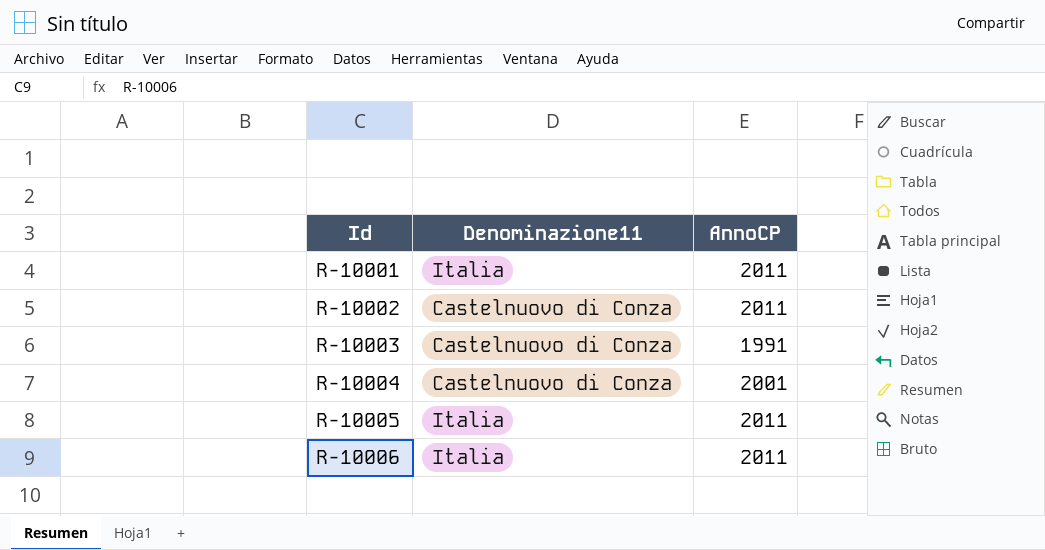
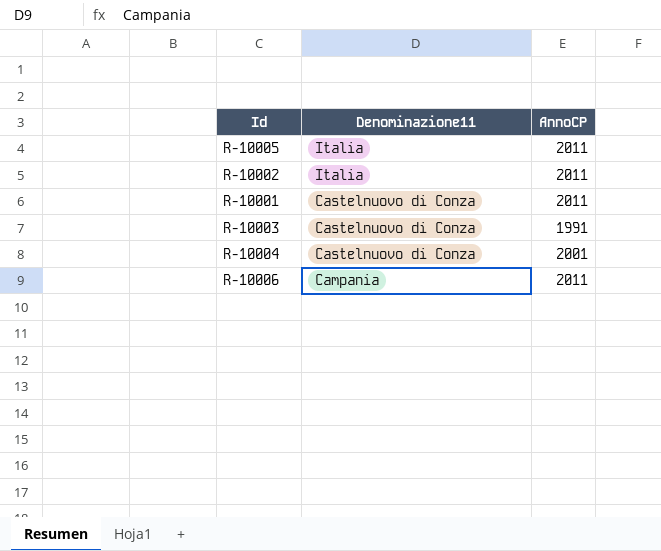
row order: Id ascending -> Denominazione11 descending
R-10002 | Denominazione11: Castelnuovo di Conza -> Italia
R-10001 | Denominazione11: Italia -> Castelnuovo di Conza
R-10006 | Denominazione11: Italia -> Campania

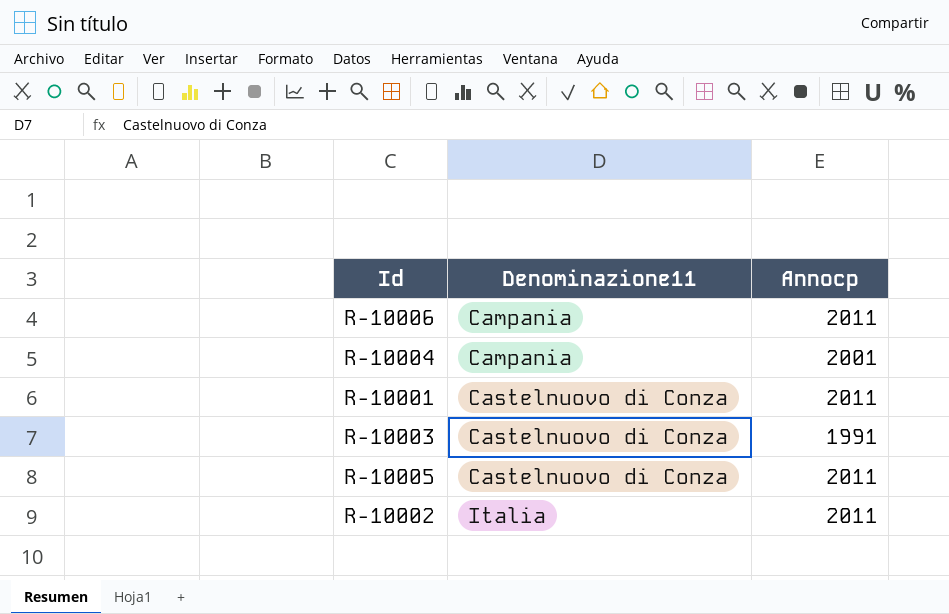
row order: Denominazione11 descending -> Denominazione11 ascending
column name: AnnoCP -> Annocp
R-10004 | Denominazione11: Castelnuovo di Conza -> Campania
R-10005 | Denominazione11: Italia -> Castelnuovo di Conza

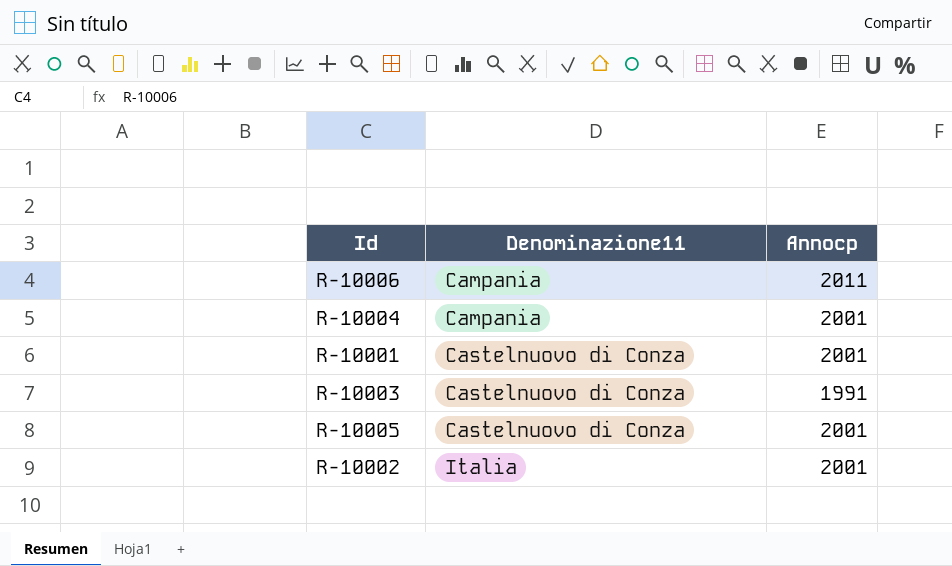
R-10001 | Annocp: 2011 -> 2001
R-10005 | Annocp: 2011 -> 2001
R-10002 | Annocp: 2011 -> 2001

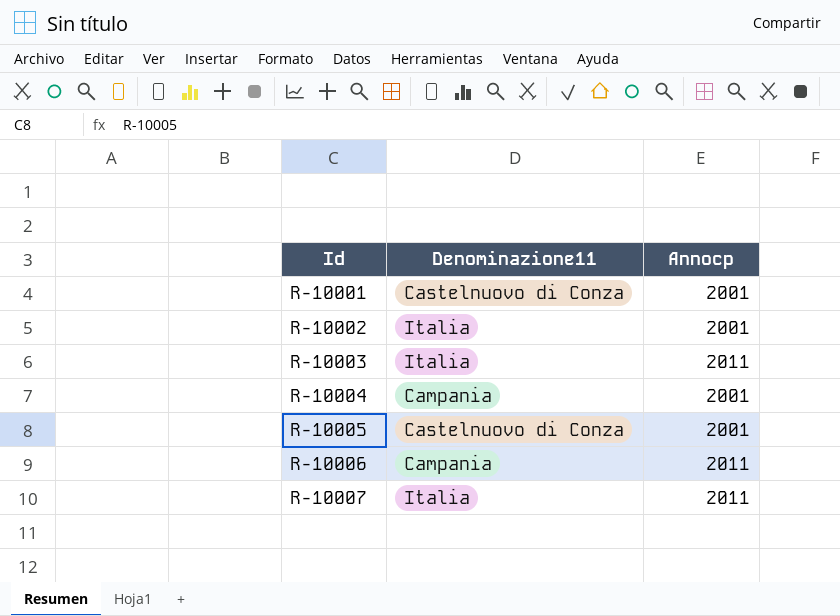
row order: Denominazione11 ascending -> Id ascending
R-10003 | Denominazione11: Castelnuovo di Conza -> Italia
R-10003 | Annocp: 1991 -> 2011
row R-10007: none -> Italia | 2011

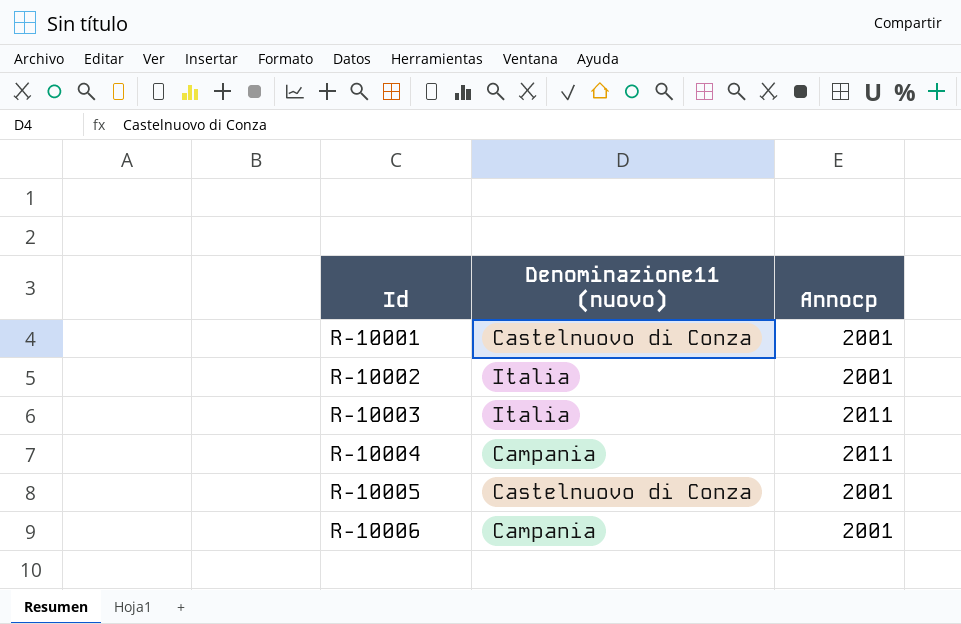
column name: Denominazione11 -> Denominazione11 (nuovo)
row R-10007: Italia | 2011 -> none
R-10004 | Annocp: 2001 -> 2011
R-10006 | Annocp: 2011 -> 2001

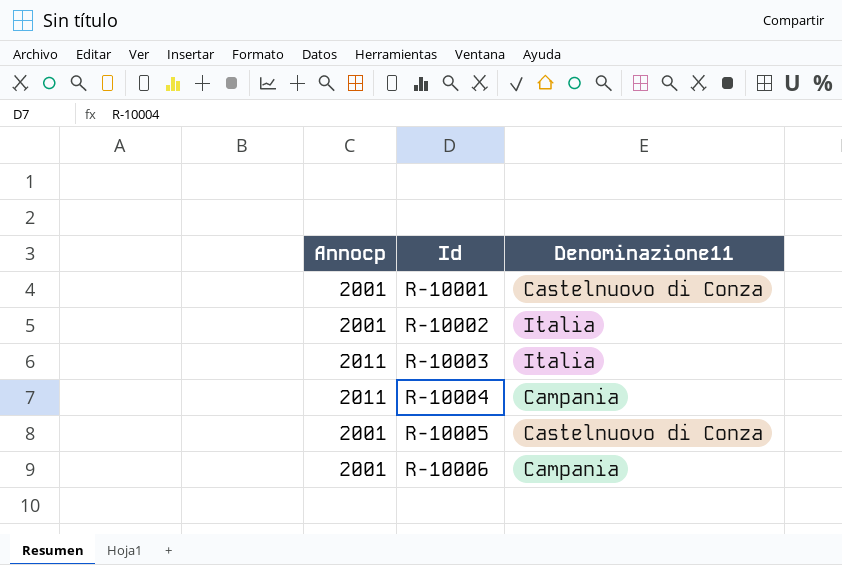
column Annocp | position: 3 -> 1
column name: Denominazione11 (nuovo) -> Denominazione11

